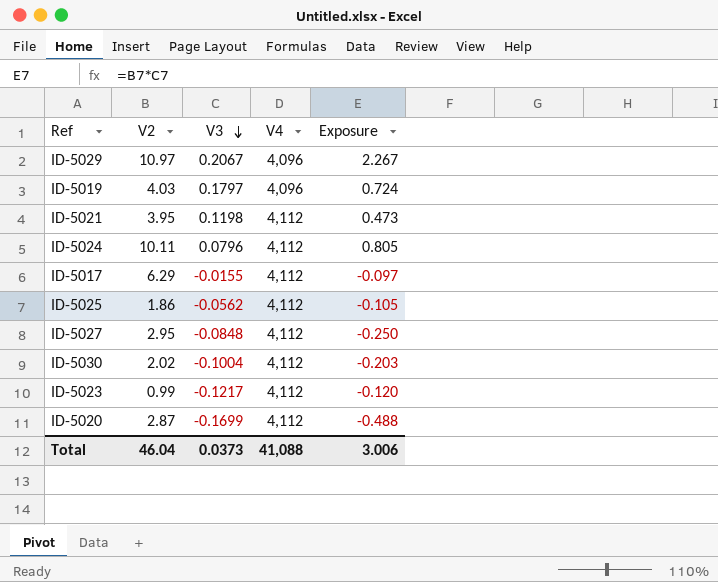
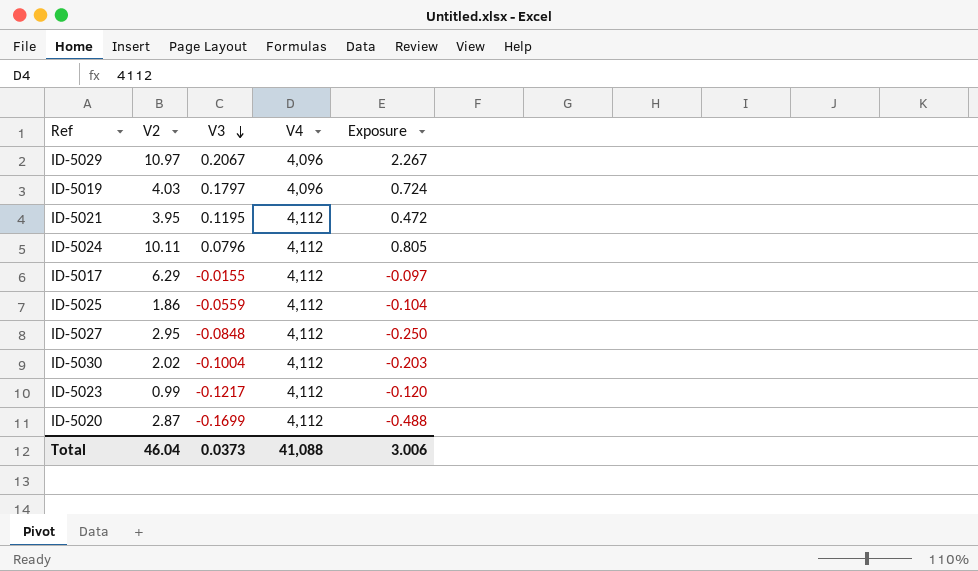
ID-5021 | V3: 0.1198 -> 0.1195
ID-5021 | Exposure: 0.473 -> 0.472
ID-5025 | V3: -0.0562 -> -0.0559
ID-5025 | Exposure: -0.105 -> -0.104

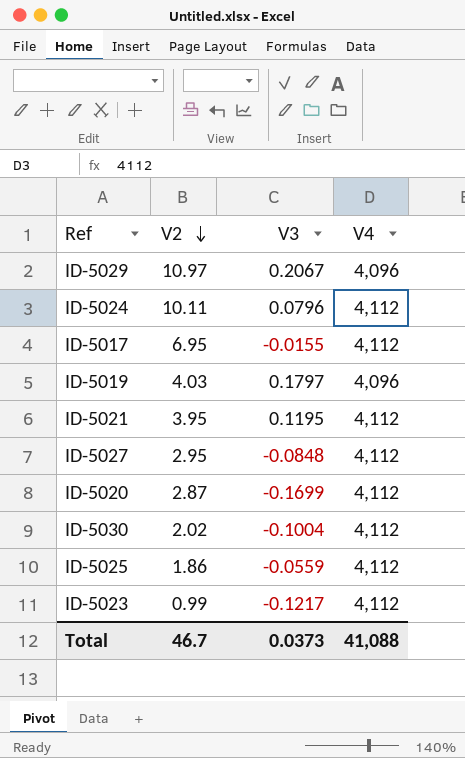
row order: V3 descending -> V2 descending
column Exposure | formula: [V2] * [V3] -> none
ID-5017 | V2: 6.29 -> 6.95
Total | V2: 46.04 -> 46.7

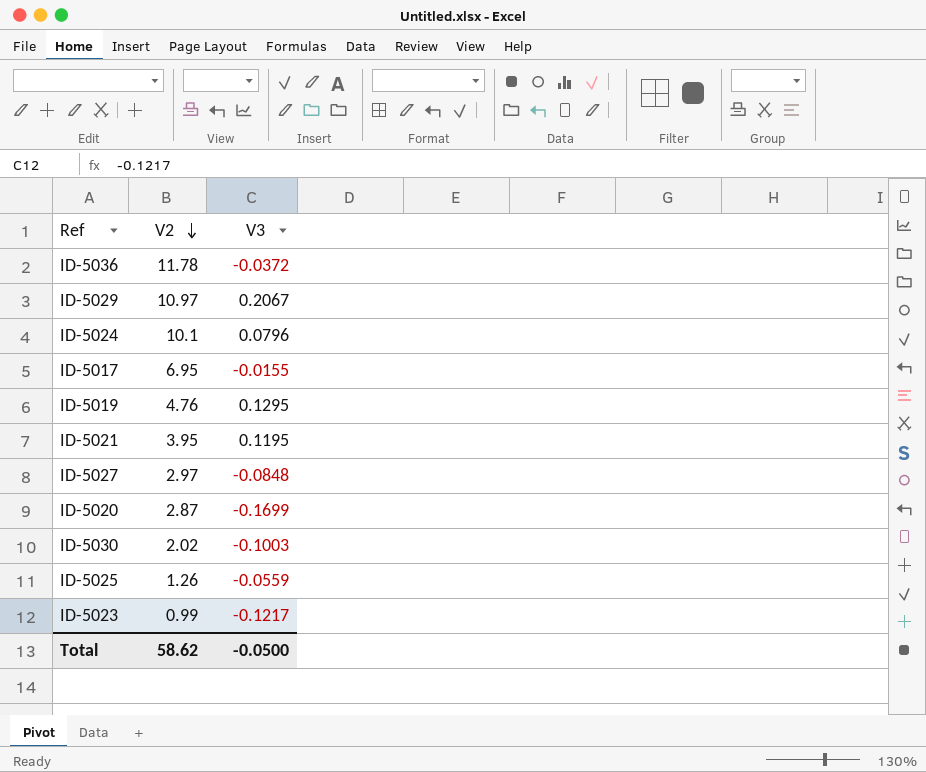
column V4 | position: 4 -> none
row ID-5036: none -> 11.78 | -0.0372
ID-5024 | V2: 10.11 -> 10.1
ID-5019 | V2: 4.03 -> 4.76
ID-5019 | V3: 0.1797 -> 0.1295
ID-5027 | V2: 2.95 -> 2.97
ID-5030 | V3: -0.1004 -> -0.1003
ID-5025 | V2: 1.86 -> 1.26
Total | V2: 46.7 -> 58.62
Total | V3: 0.0373 -> -0.0500

